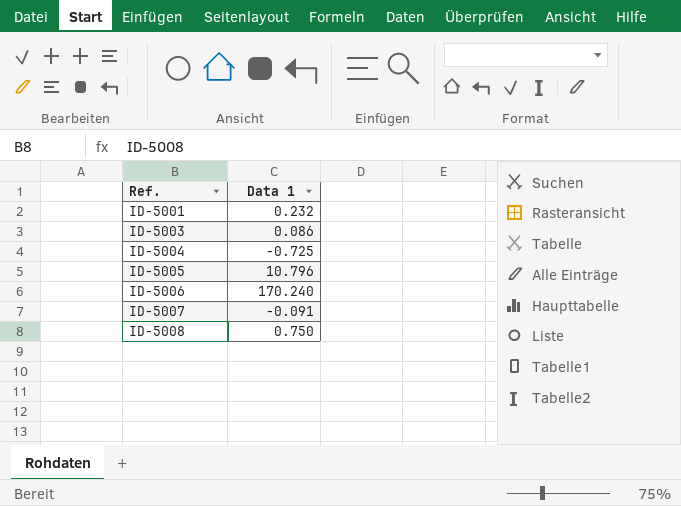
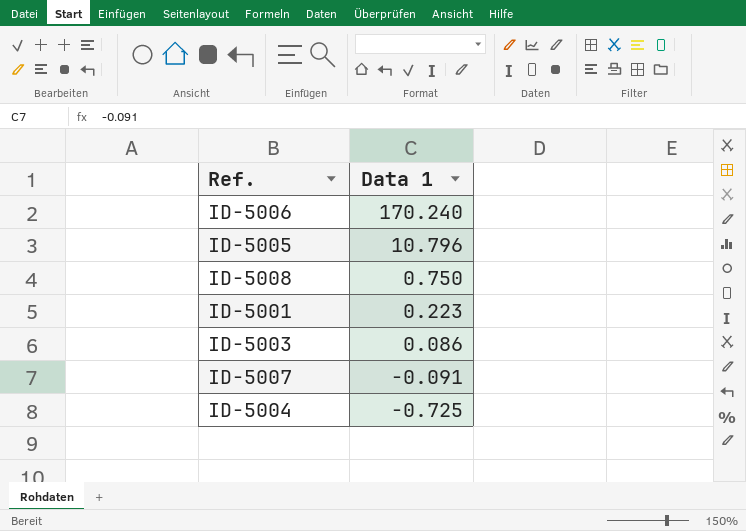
row order: Ref. ascending -> Data 1 descending
ID-5001 | Data 1: 0.232 -> 0.223

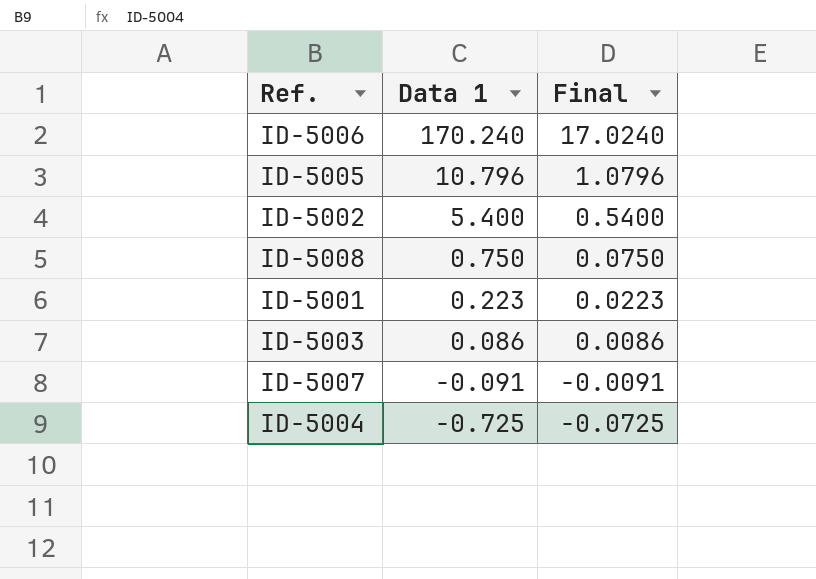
column Final | formula: none -> [Data 1] * 0.1
row ID-5002: none -> 5.400 | 0.5400

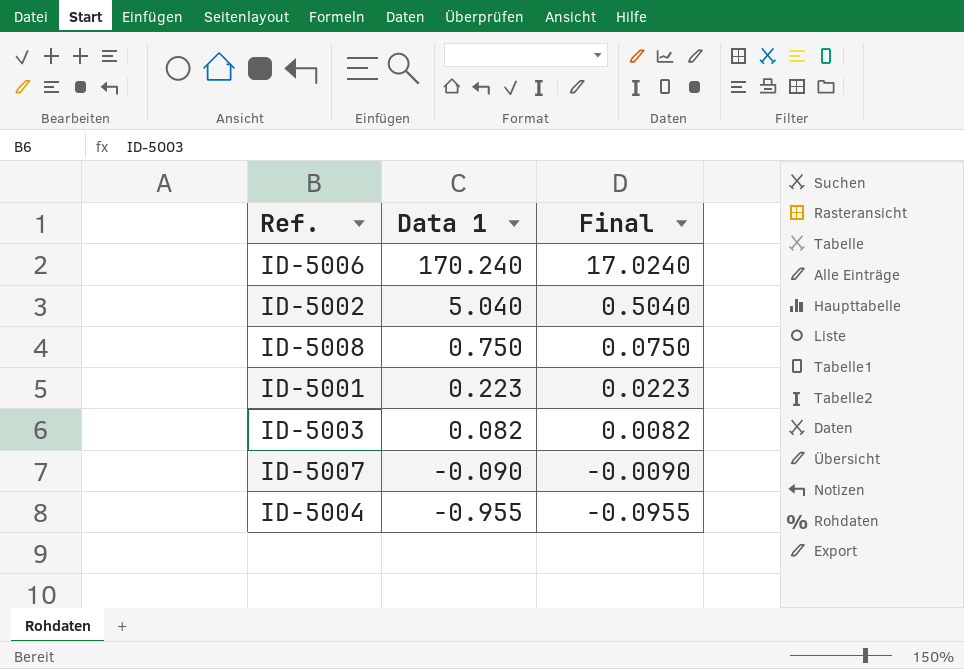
row ID-5005: 10.796 | 1.0796 -> none
ID-5002 | Data 1: 5.400 -> 5.040
ID-5002 | Final: 0.5400 -> 0.5040
ID-5003 | Data 1: 0.086 -> 0.082
ID-5003 | Final: 0.0086 -> 0.0082
ID-5007 | Data 1: -0.091 -> -0.090
ID-5007 | Final: -0.0091 -> -0.0090
ID-5004 | Data 1: -0.725 -> -0.955
ID-5004 | Final: -0.0725 -> -0.0955

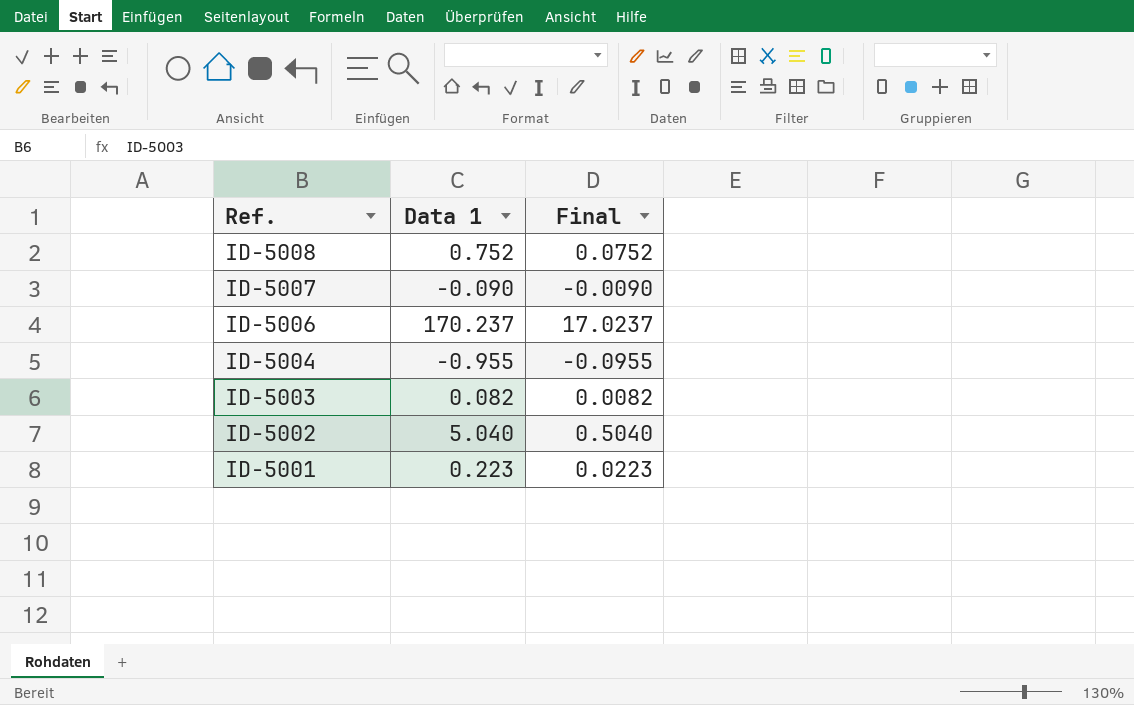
row order: Data 1 descending -> Ref. descending
ID-5008 | Data 1: 0.750 -> 0.752
ID-5008 | Final: 0.0750 -> 0.0752
ID-5006 | Data 1: 170.240 -> 170.237
ID-5006 | Final: 17.0240 -> 17.0237

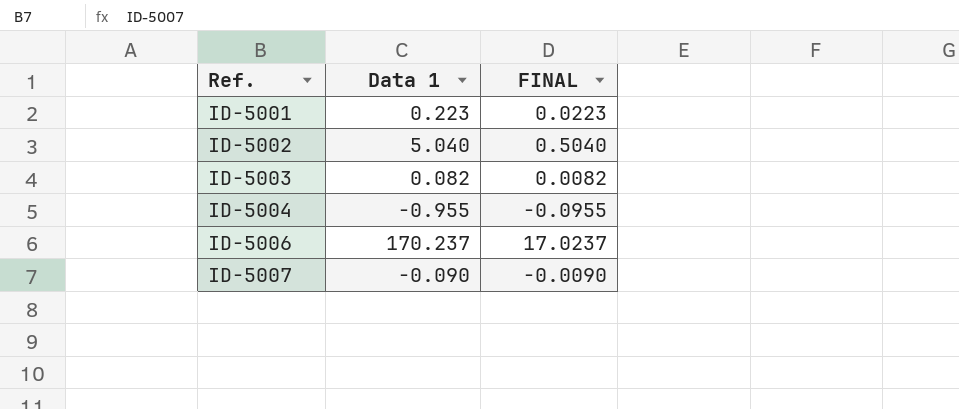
row order: Ref. descending -> Ref. ascending
column name: Final -> FINAL
row ID-5008: 0.752 | 0.0752 -> none

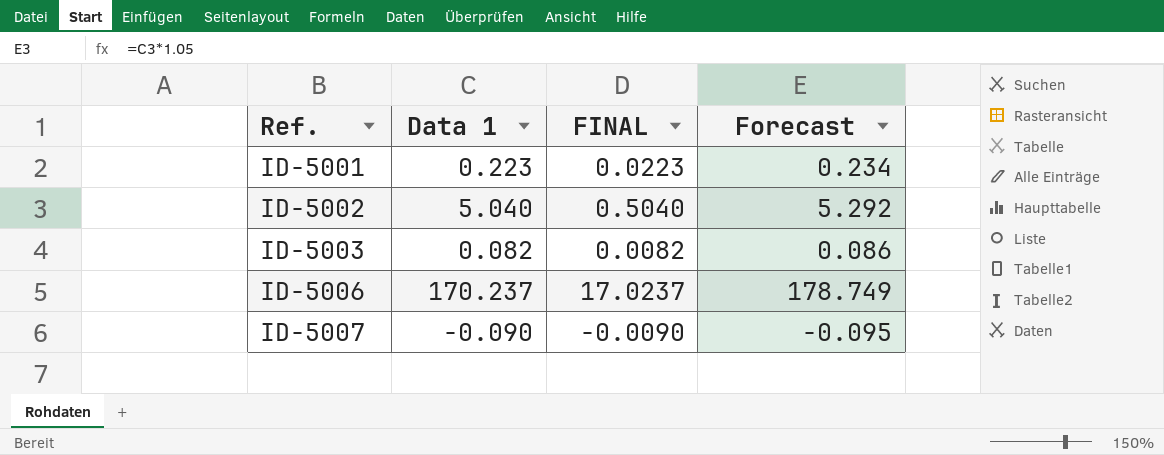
column Forecast | formula: none -> [Data 1] * 1.05
row ID-5004: -0.955 | -0.0955 -> none

